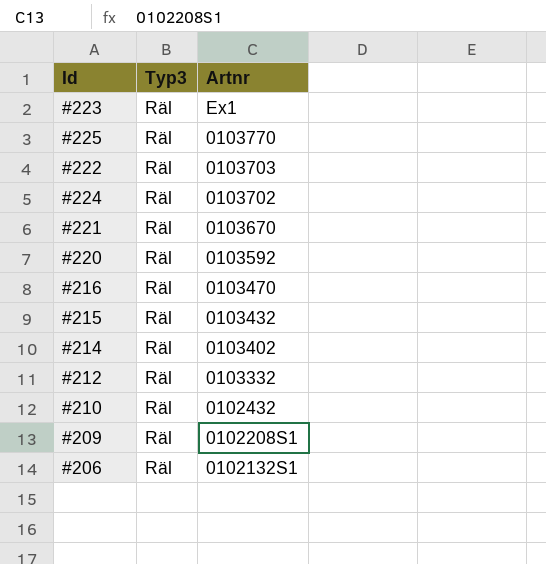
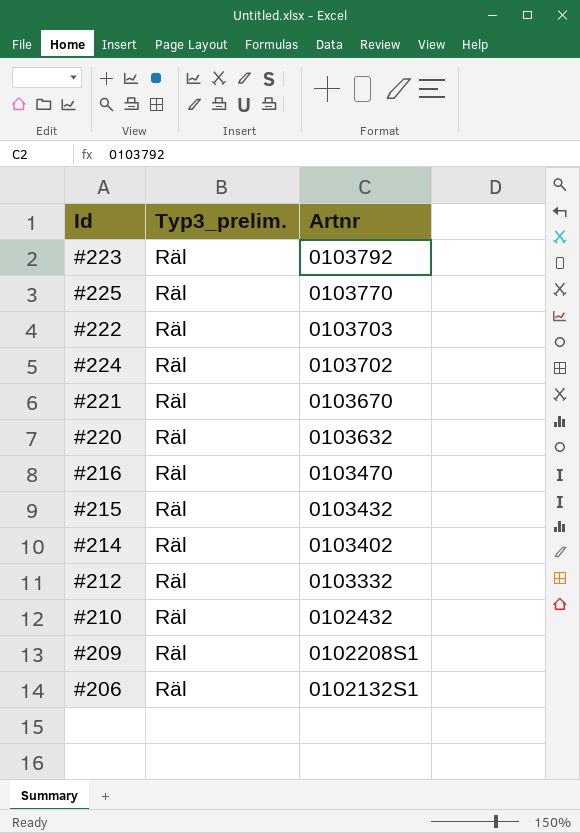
column name: Typ3 -> Typ3_prelim.
#223 | Artnr: Ex1 -> 0103792
#220 | Artnr: 0103592 -> 0103632

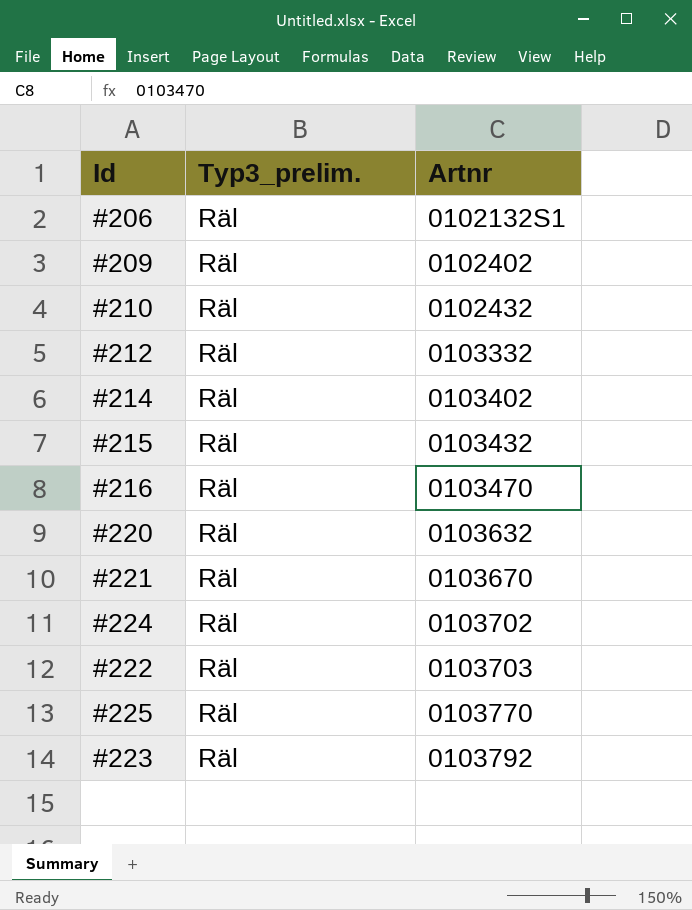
row order: Artnr descending -> Artnr ascending
#209 | Artnr: 0102208S1 -> 0102402

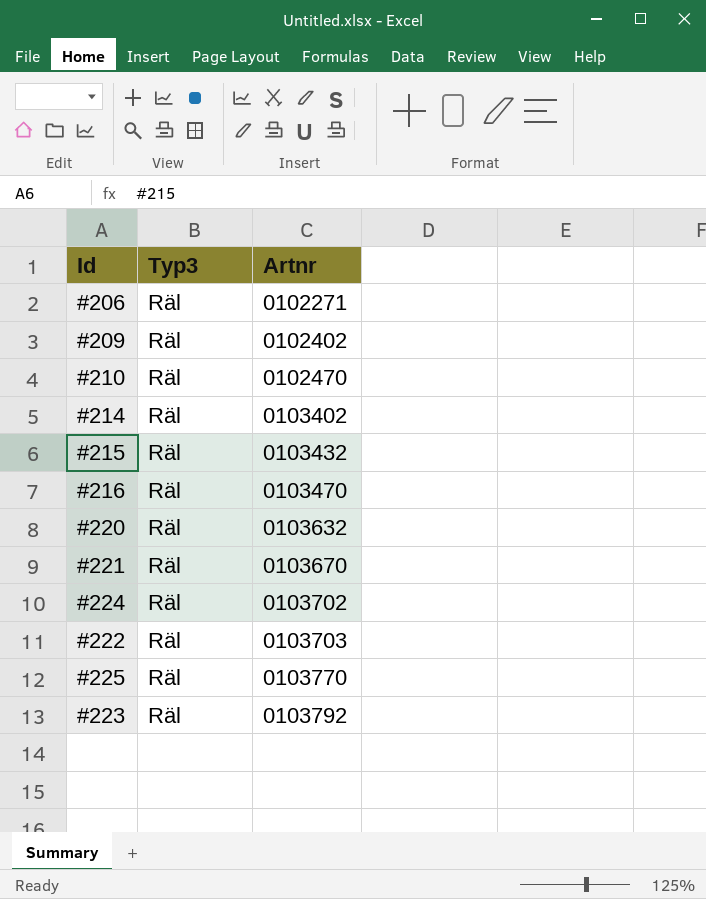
column name: Typ3_prelim. -> Typ3
row #212: Räl | 0103332 -> none
#206 | Artnr: 0102132S1 -> 0102271
#210 | Artnr: 0102432 -> 0102470

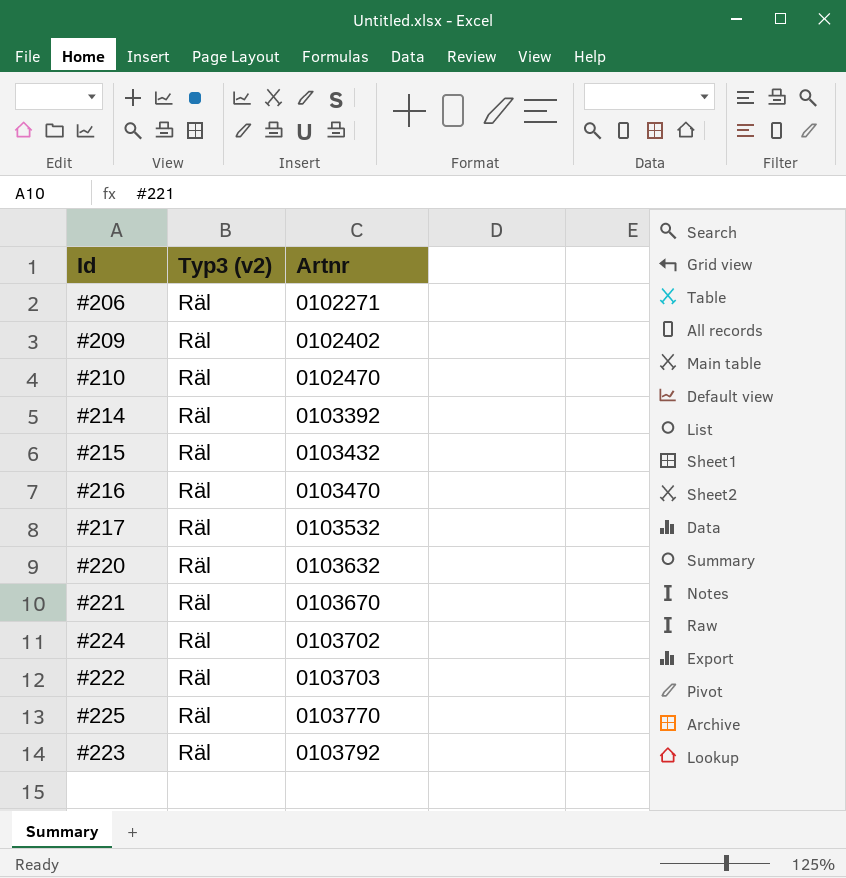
column name: Typ3 -> Typ3 (v2)
#214 | Artnr: 0103402 -> 0103392
row #217: none -> Räl | 0103532

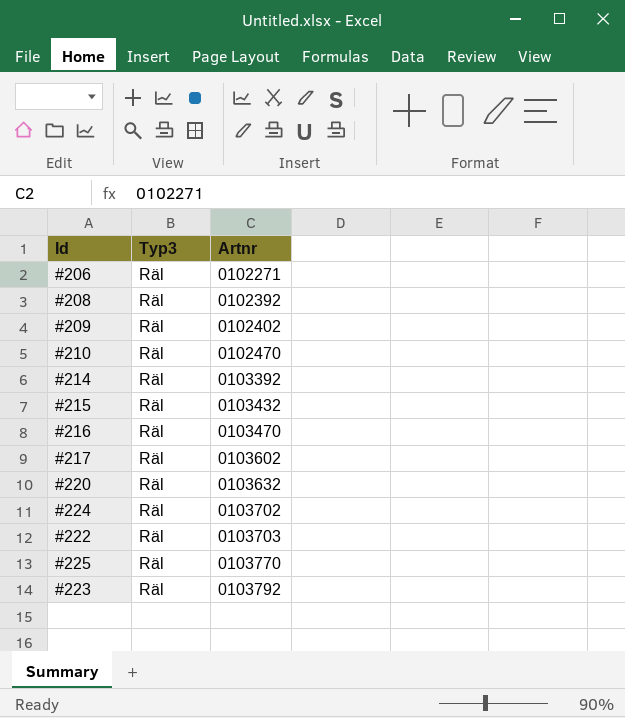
column name: Typ3 (v2) -> Typ3
row #221: Räl | 0103670 -> none
row #208: none -> Räl | 0102392
#217 | Artnr: 0103532 -> 0103602

